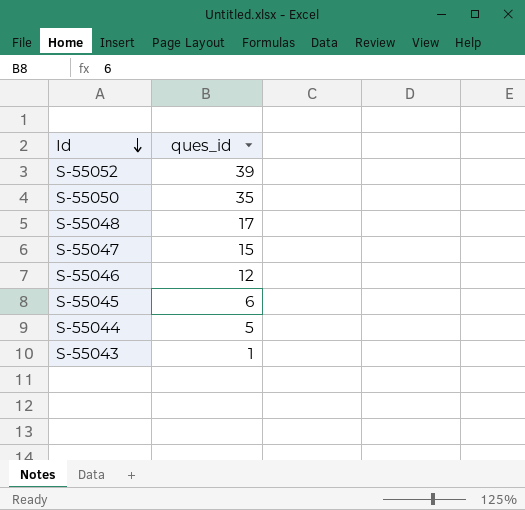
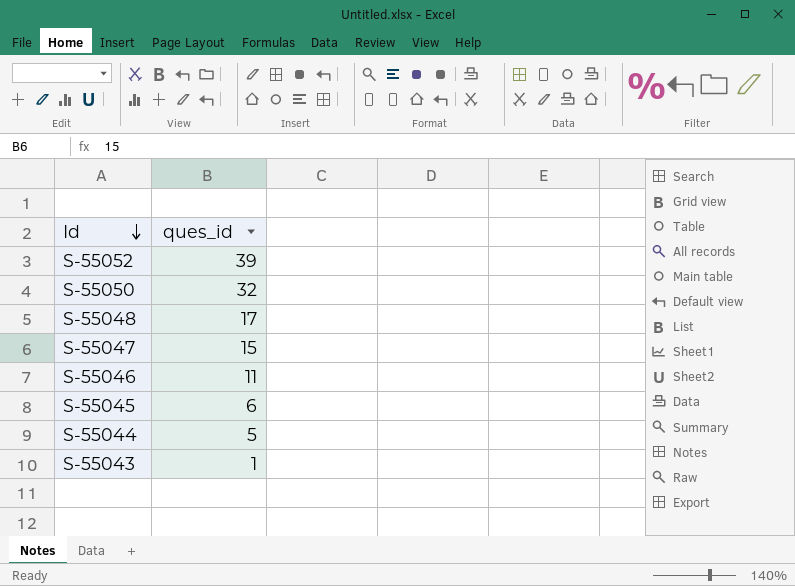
S-55050 | ques_id: 35 -> 32
S-55046 | ques_id: 12 -> 11

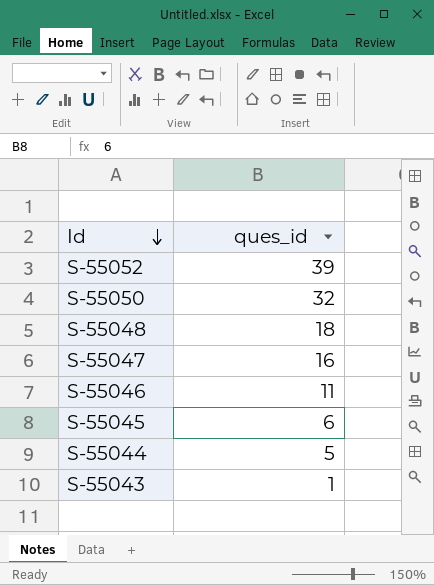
S-55048 | ques_id: 17 -> 18
S-55047 | ques_id: 15 -> 16

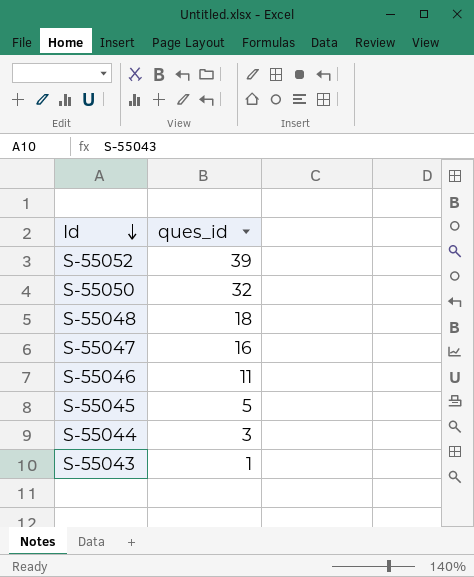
S-55045 | ques_id: 6 -> 5
S-55044 | ques_id: 5 -> 3

